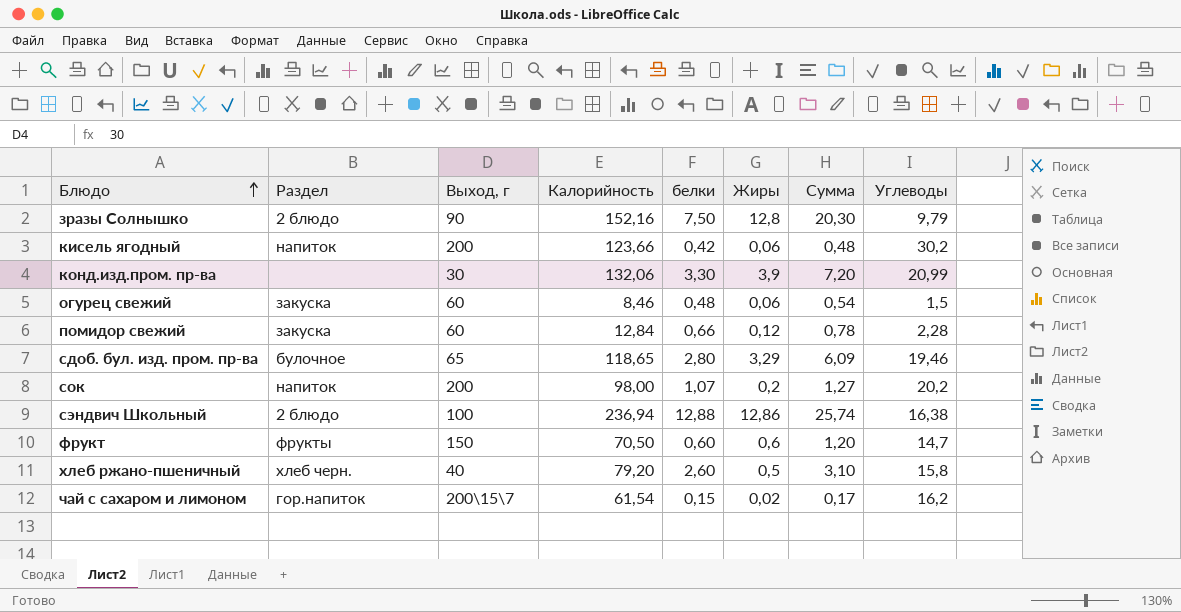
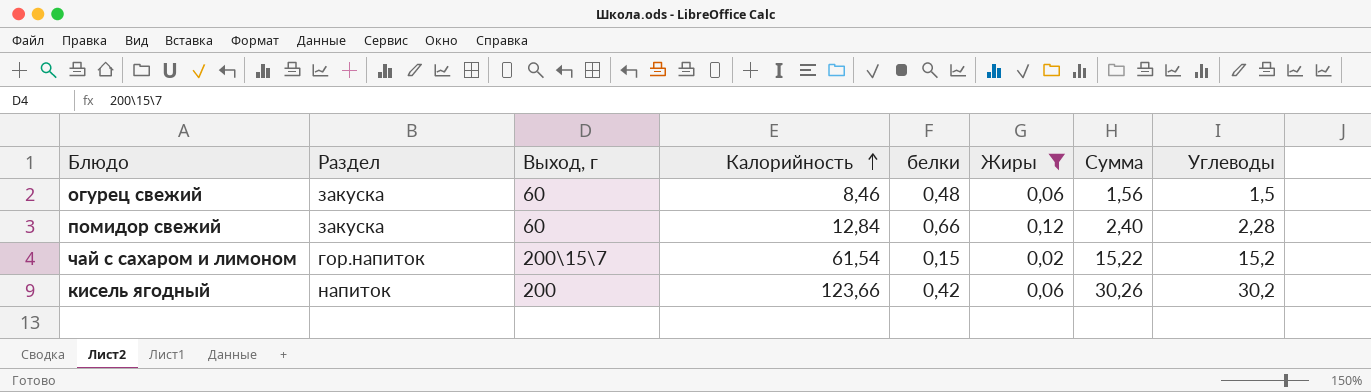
filter: none -> Жиры <= 0,12
row order: Блюдо ascending -> Калорийность ascending
column Сумма | formula: [белки] + [Жиры] -> [Жиры] + [Углеводы]
чай с сахаром и лимоном | Углеводы: 16,2 -> 15,2

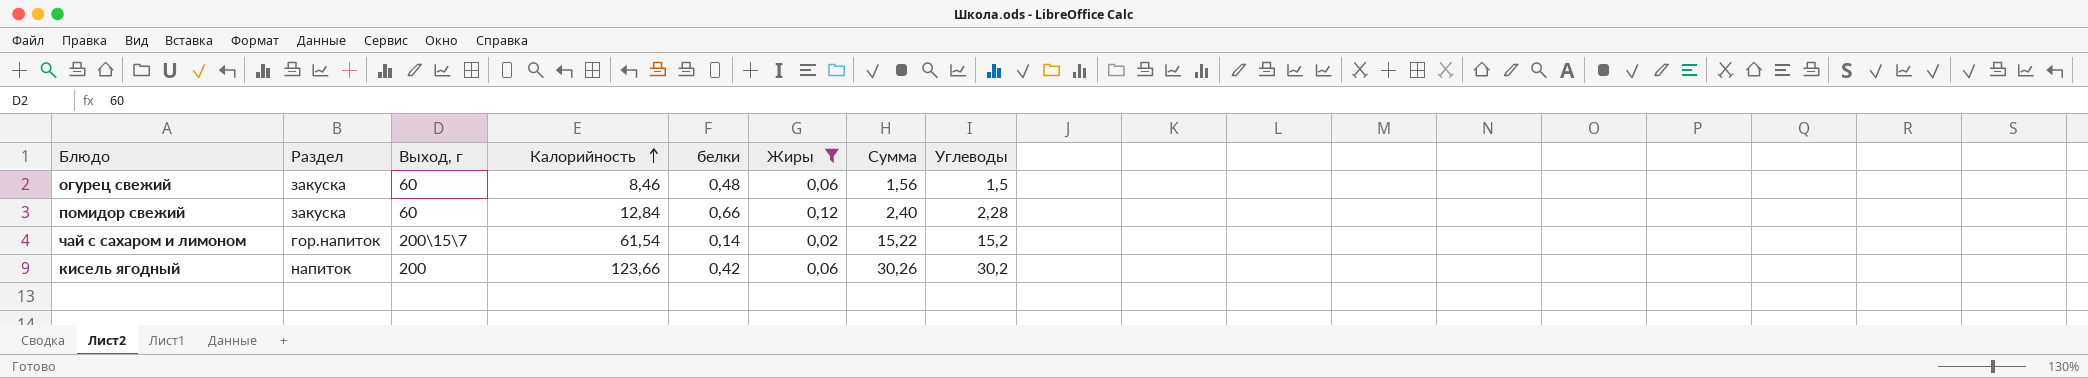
чай с сахаром и лимоном | белки: 0,15 -> 0,14

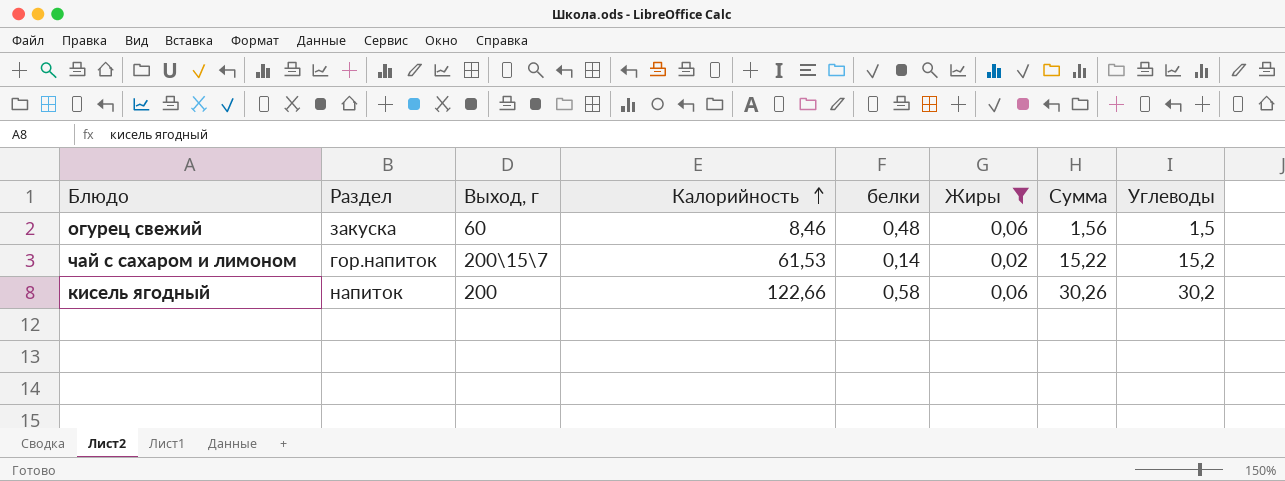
row помидор свежий: закуска | 60 | 12,84 | 0,66 | 0,12 | 2,40 | 2,28 -> none
чай с сахаром и лимоном | Калорийность: 61,54 -> 61,53
кисель ягодный | Калорийность: 123,66 -> 122,66
кисель ягодный | белки: 0,42 -> 0,58

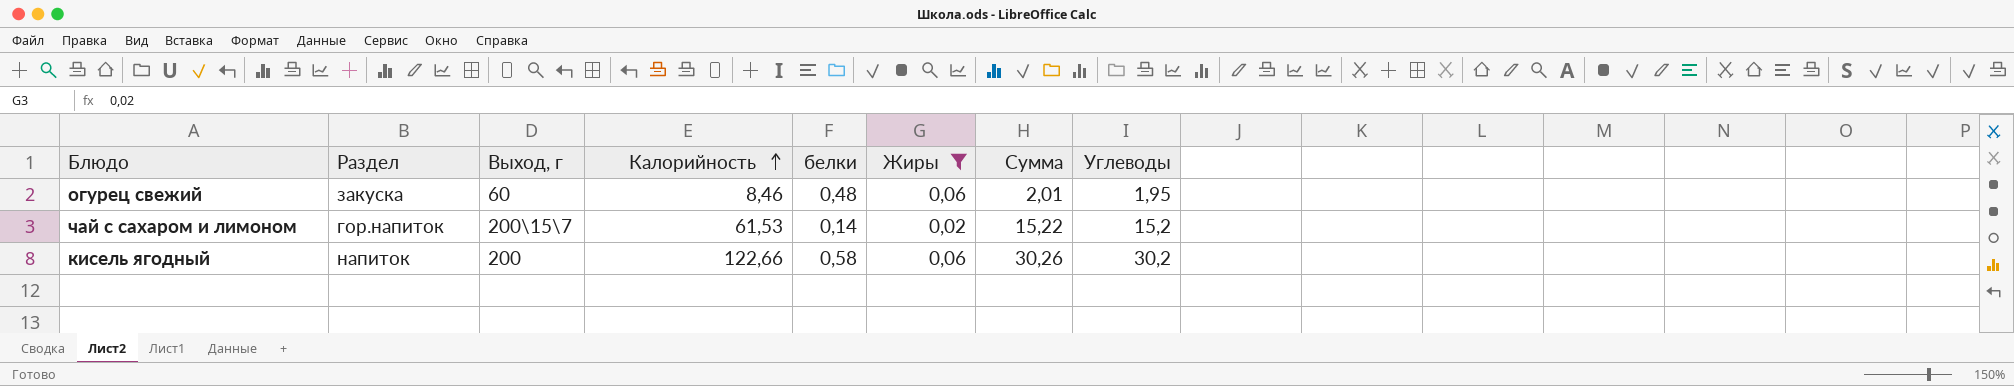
огурец свежий | Сумма: 1,56 -> 2,01
огурец свежий | Углеводы: 1,5 -> 1,95

